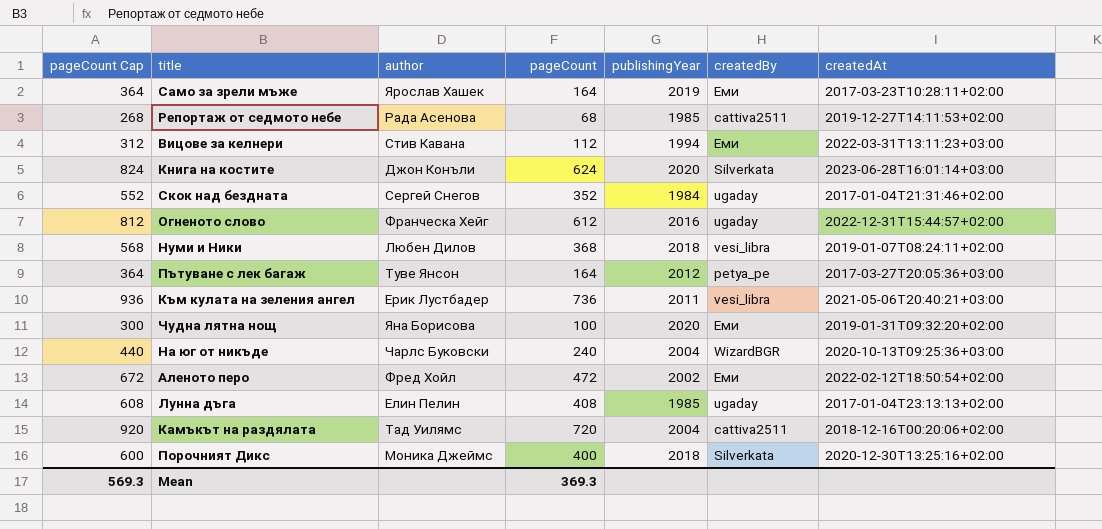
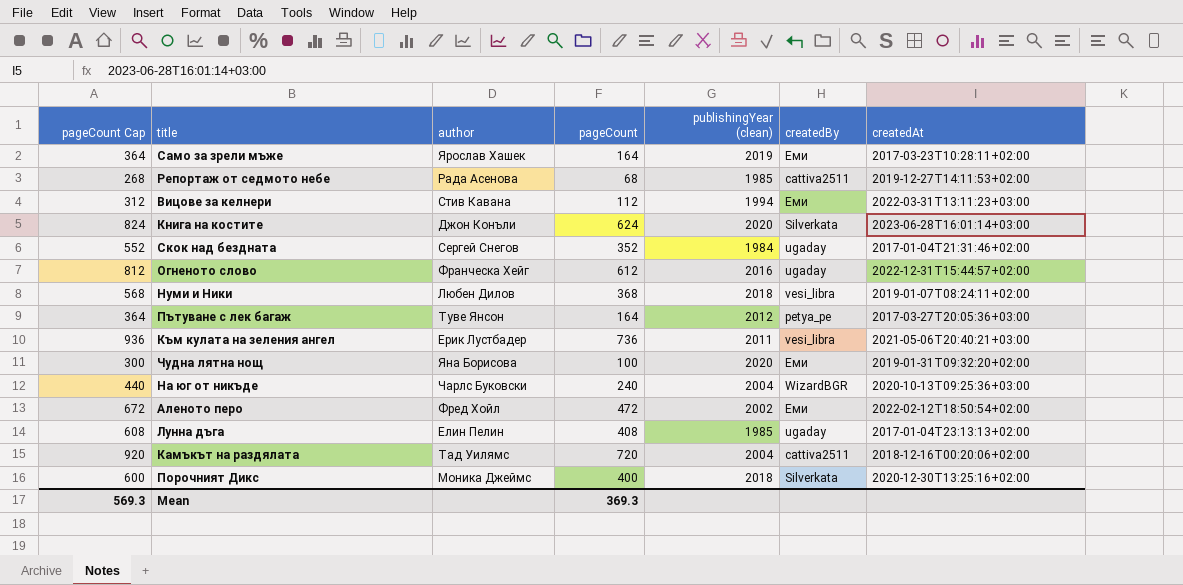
column name: publishingYear -> publishingYear (clean)

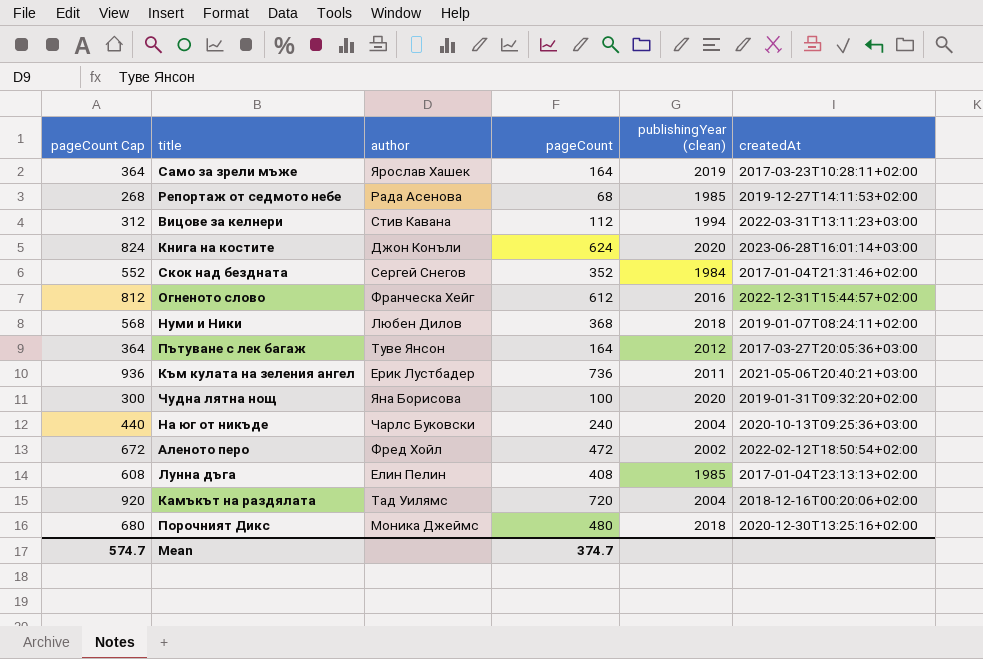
column createdBy | position: 6 -> none
Порочният Дикс | pageCount Cap: 600 -> 680
Порочният Дикс | pageCount: 400 -> 480
Mean | pageCount Cap: 569.3 -> 574.7
Mean | pageCount: 369.3 -> 374.7

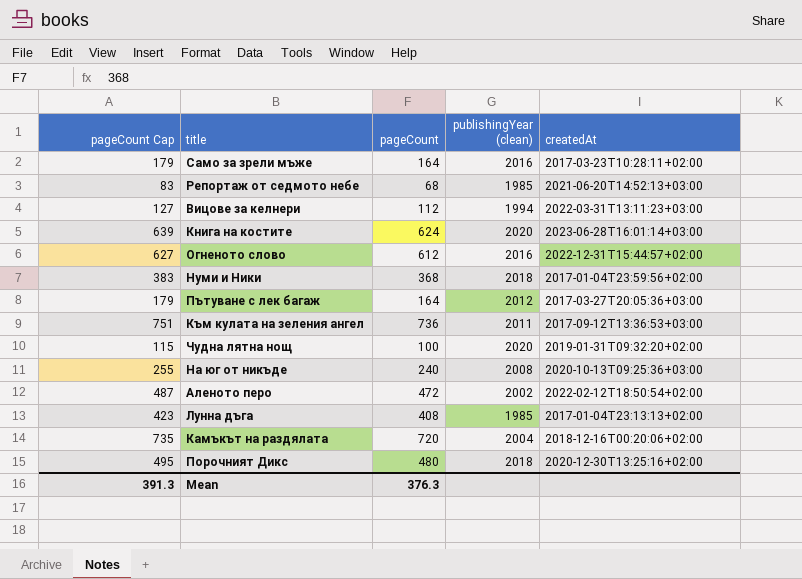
column author | position: 3 -> none
column pageCount Cap | formula: [pageCount] + 200 -> [pageCount] + 15
row Скок над бездната: 552 | Сергей Снегов | 352 | 1984 | 2017-01-04T21:31:46+02:00 -> none
Само за зрели мъже | publishingYear (clean): 2019 -> 2016
Репортаж от седмото небе | createdAt: 2019-12-27T14:11:53+02:00 -> 2021-06-20T14:52:13+03:00
Нуми и Ники | createdAt: 2019-01-07T08:24:11+02:00 -> 2017-01-04T23:59:56+02:00
Към кулата на зеления ангел | createdAt: 2021-05-06T20:40:21+03:00 -> 2017-09-12T13:36:53+03:00
На юг от никъде | publishingYear (clean): 2004 -> 2008
Mean | pageCount Cap: 574.7 -> 391.3
Mean | pageCount: 374.7 -> 376.3

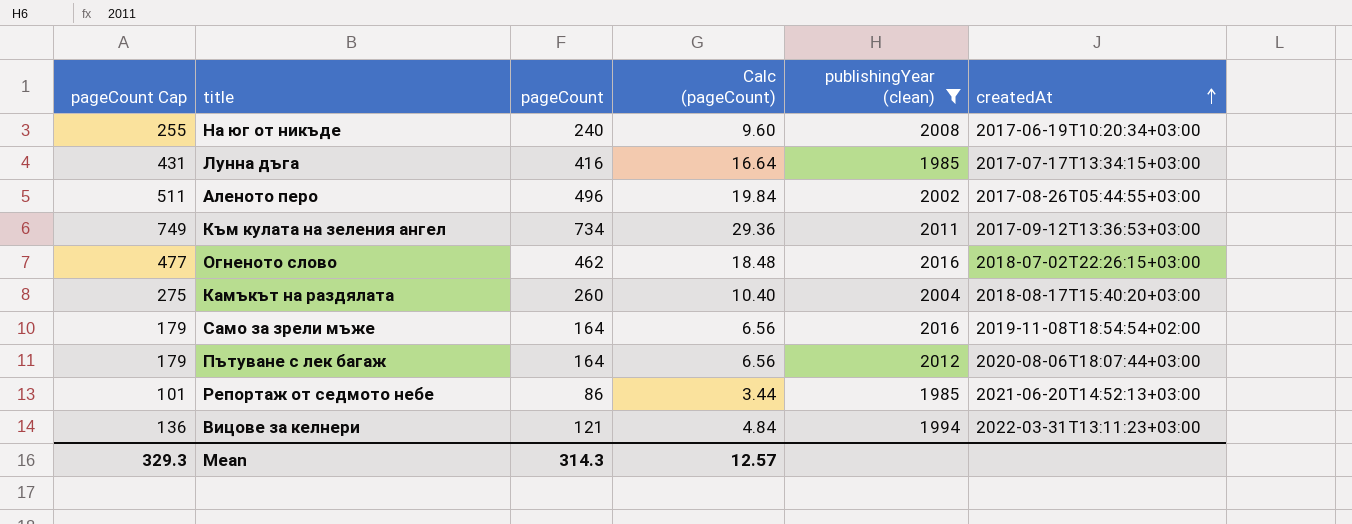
filter: none -> publishingYear (clean) <= 2016
row order: none -> createdAt ascending
column Calc (pageCount) | formula: none -> [pageCount] * 0.04
На юг от никъде | createdAt: 2020-10-13T09:25:36+03:00 -> 2017-06-19T10:20:34+03:00
Лунна дъга | pageCount Cap: 423 -> 431
Лунна дъга | pageCount: 408 -> 416
Лунна дъга | createdAt: 2017-01-04T23:13:13+02:00 -> 2017-07-17T13:34:15+03:00
Аленото перо | pageCount Cap: 487 -> 511
Аленото перо | pageCount: 472 -> 496
Аленото перо | createdAt: 2022-02-12T18:50:54+02:00 -> 2017-08-26T05:44:55+03:00
Към кулата на зеления ангел | pageCount Cap: 751 -> 749
Към кулата на зеления ангел | pageCount: 736 -> 734
Огненото слово | pageCount Cap: 627 -> 477
Огненото слово | pageCount: 612 -> 462
Огненото слово | createdAt: 2022-12-31T15:44:57+02:00 -> 2018-07-02T22:26:15+03:00
Камъкът на раздялата | pageCount Cap: 735 -> 275
Камъкът на раздялата | pageCount: 720 -> 260
Камъкът на раздялата | createdAt: 2018-12-16T00:20:06+02:00 -> 2018-08-17T15:40:20+03:00
Само за зрели мъже | createdAt: 2017-03-23T10:28:11+02:00 -> 2019-11-08T18:54:54+02:00
Пътуване с лек багаж | createdAt: 2017-03-27T20:05:36+03:00 -> 2020-08-06T18:07:44+03:00
Репортаж от седмото небе | pageCount Cap: 83 -> 101
Репортаж от седмото небе | pageCount: 68 -> 86
Вицове за келнери | pageCount Cap: 127 -> 136
Вицове за келнери | pageCount: 112 -> 121
Mean | pageCount Cap: 391.3 -> 329.3
Mean | pageCount: 376.3 -> 314.3

